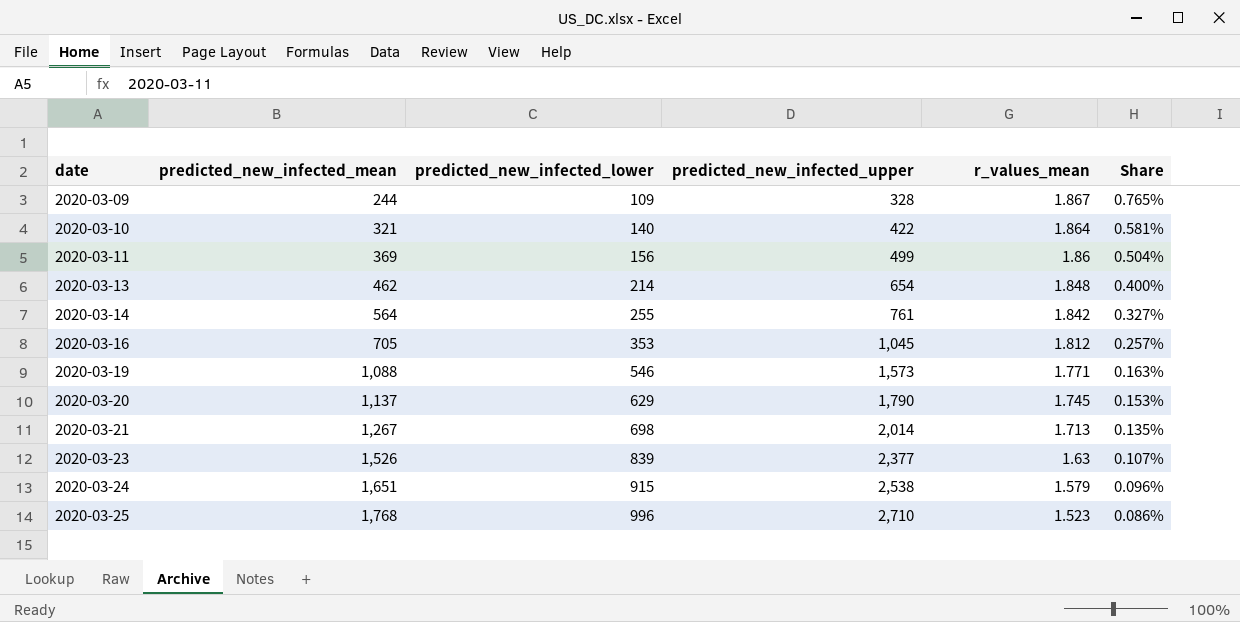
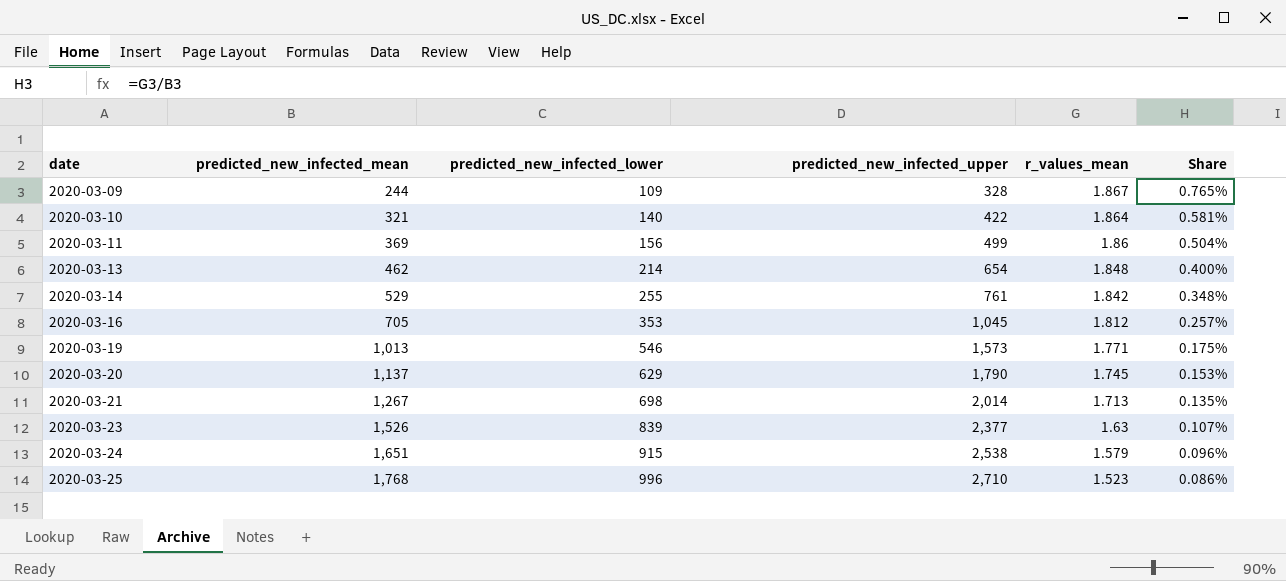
2020-03-14 | predicted_new_infected_mean: 564 -> 529
2020-03-14 | Share: 0.327% -> 0.348%
2020-03-19 | predicted_new_infected_mean: 1,088 -> 1,013
2020-03-19 | Share: 0.163% -> 0.175%

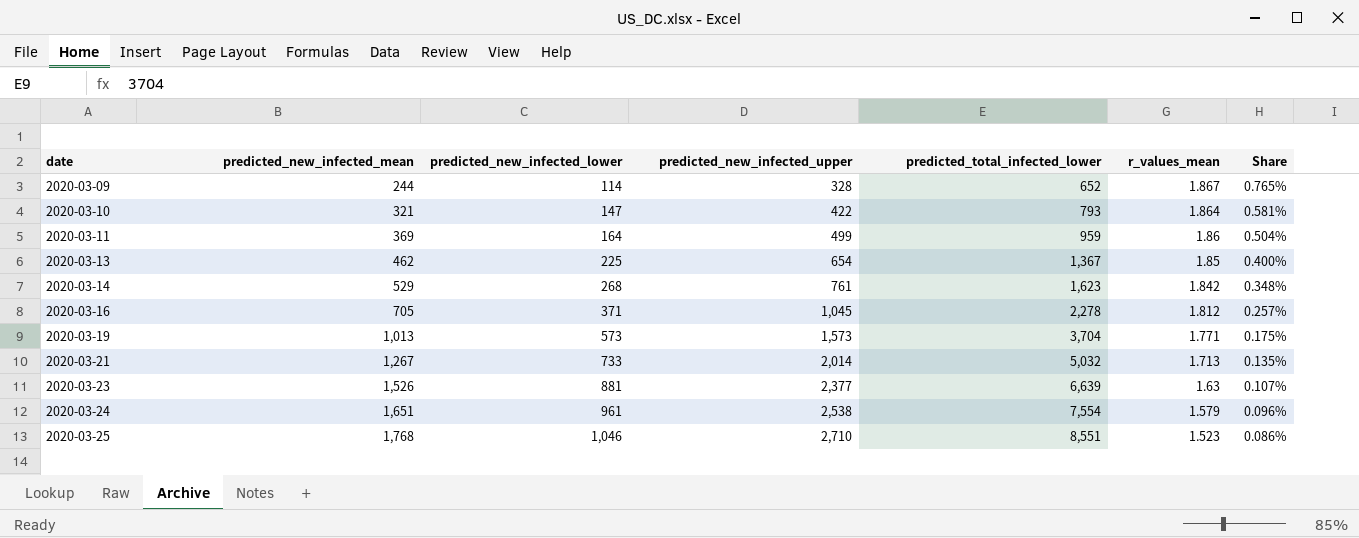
column predicted_total_infected_lower | position: none -> 5
row 2020-03-20: 1,137 | 629 | 1,790 | 1.745 | 0.153% -> none
2020-03-09 | predicted_new_infected_lower: 109 -> 114
2020-03-10 | predicted_new_infected_lower: 140 -> 147
2020-03-11 | predicted_new_infected_lower: 156 -> 164
2020-03-13 | predicted_new_infected_lower: 214 -> 225
2020-03-13 | r_values_mean: 1.848 -> 1.85
2020-03-14 | predicted_new_infected_lower: 255 -> 268
2020-03-16 | predicted_new_infected_lower: 353 -> 371
2020-03-19 | predicted_new_infected_lower: 546 -> 573
2020-03-21 | predicted_new_infected_lower: 698 -> 733
2020-03-23 | predicted_new_infected_lower: 839 -> 881
2020-03-24 | predicted_new_infected_lower: 915 -> 961
2020-03-25 | predicted_new_infected_lower: 996 -> 1,046

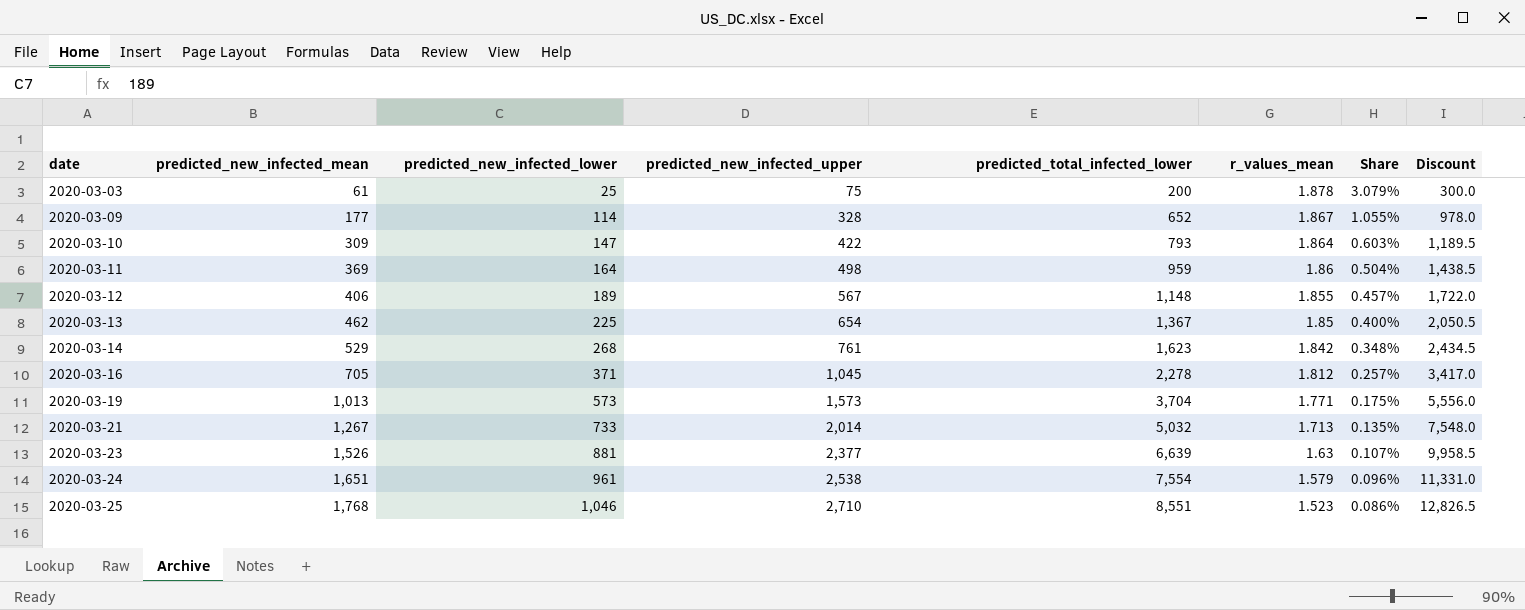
column Discount | formula: none -> [predicted_total_infected_lower] * 1.5
row 2020-03-03: none -> 61 | 25 | 75 | 200 | 1.878 | 3.079% | 300.0
2020-03-09 | predicted_new_infected_mean: 244 -> 177
2020-03-09 | Share: 0.765% -> 1.055%
2020-03-10 | predicted_new_infected_mean: 321 -> 309
2020-03-10 | Share: 0.581% -> 0.603%
2020-03-11 | predicted_new_infected_upper: 499 -> 498
row 2020-03-12: none -> 406 | 189 | 567 | 1,148 | 1.855 | 0.457% | 1,722.0

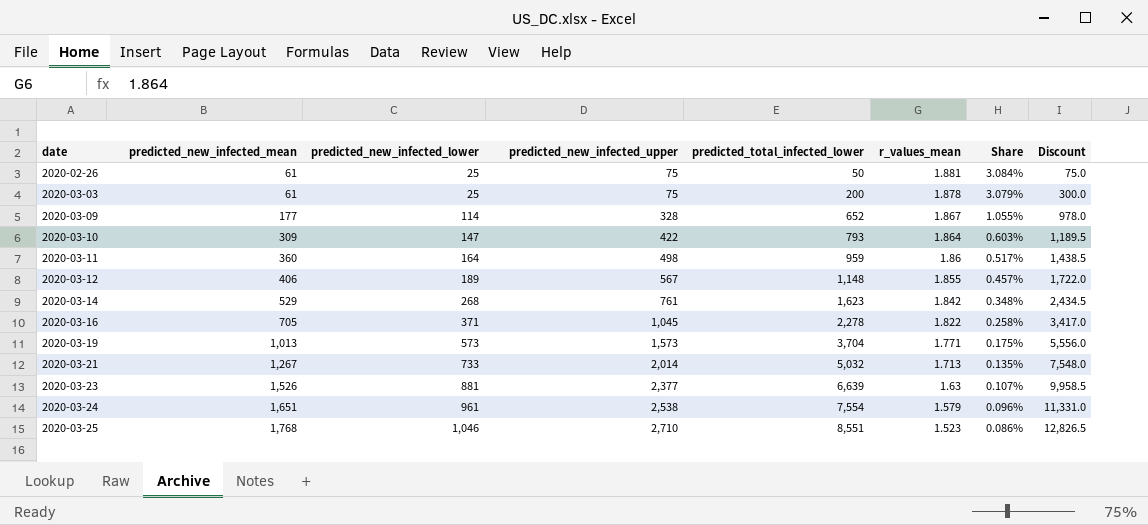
row 2020-03-13: 462 | 225 | 654 | 1,367 | 1.85 | 0.400% | 2,050.5 -> none
row 2020-02-26: none -> 61 | 25 | 75 | 50 | 1.881 | 3.084% | 75.0
2020-03-11 | predicted_new_infected_mean: 369 -> 360
2020-03-11 | Share: 0.504% -> 0.517%
2020-03-16 | r_values_mean: 1.812 -> 1.822
2020-03-16 | Share: 0.257% -> 0.258%

